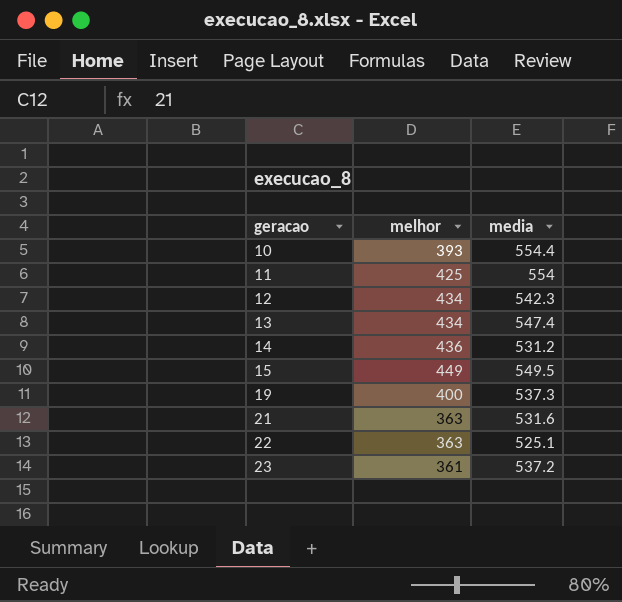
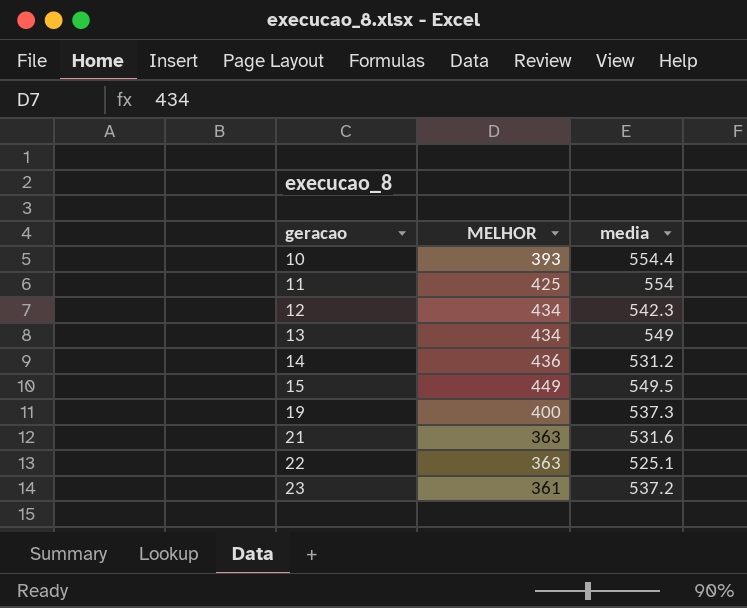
column name: melhor -> MELHOR
13 | media: 547.4 -> 549

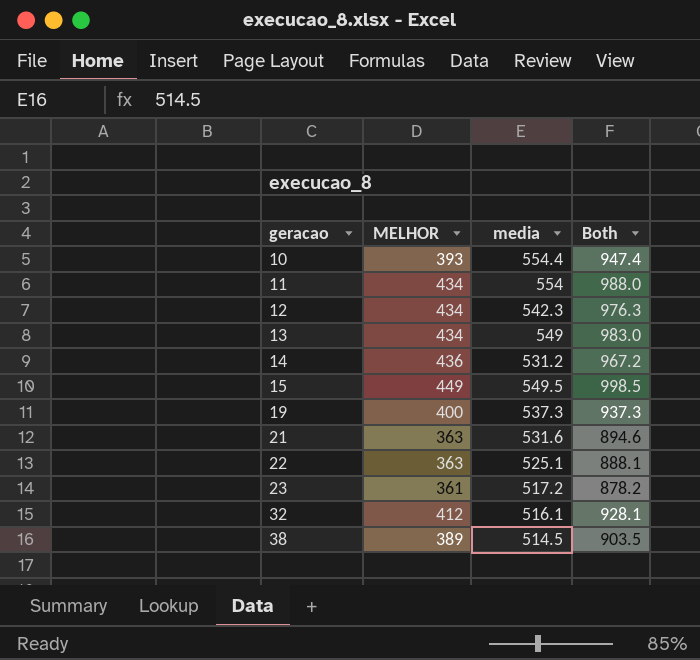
column Both | formula: none -> [MELHOR] + [media]
11 | MELHOR: 425 -> 434
23 | media: 537.2 -> 517.2
row 32: none -> 412 | 516.1 | 928.1
row 38: none -> 389 | 514.5 | 903.5

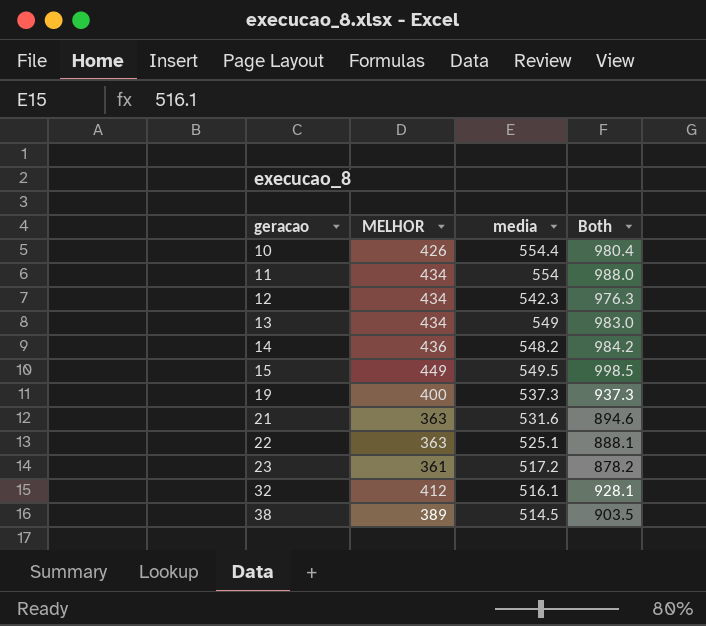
10 | MELHOR: 393 -> 426
10 | Both: 947.4 -> 980.4
14 | media: 531.2 -> 548.2
14 | Both: 967.2 -> 984.2

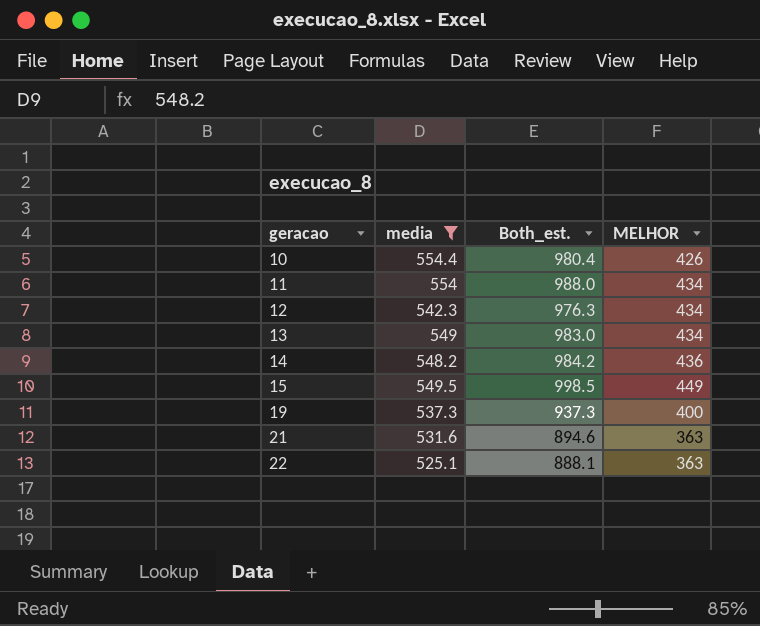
filter: none -> media >= 525.1
column name: Both -> Both_est.
column MELHOR | position: 2 -> 4

